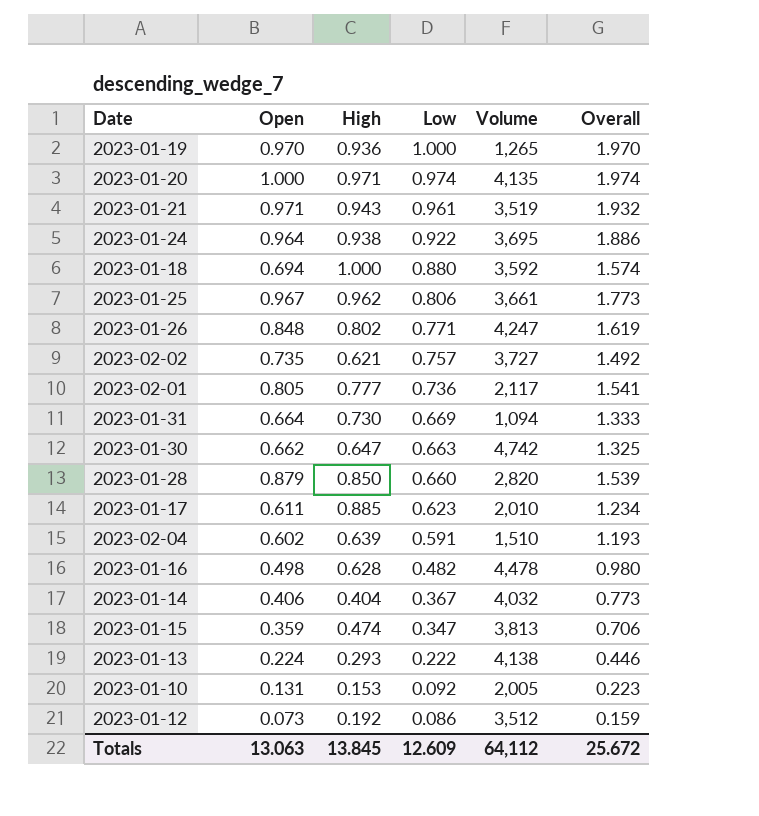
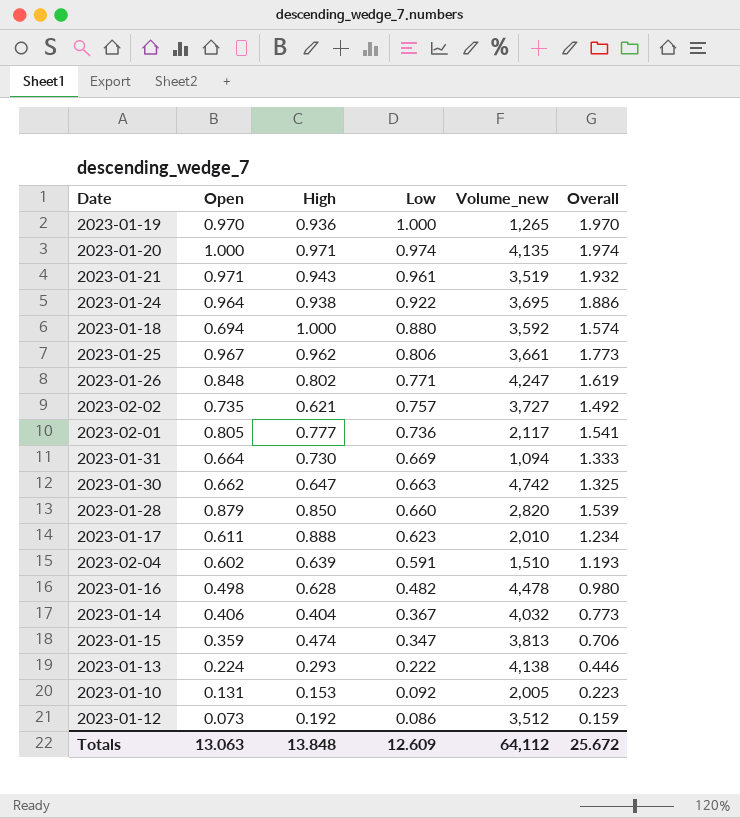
column name: Volume -> Volume_new
2023-01-17 | High: 0.885 -> 0.888
Totals | High: 13.845 -> 13.848

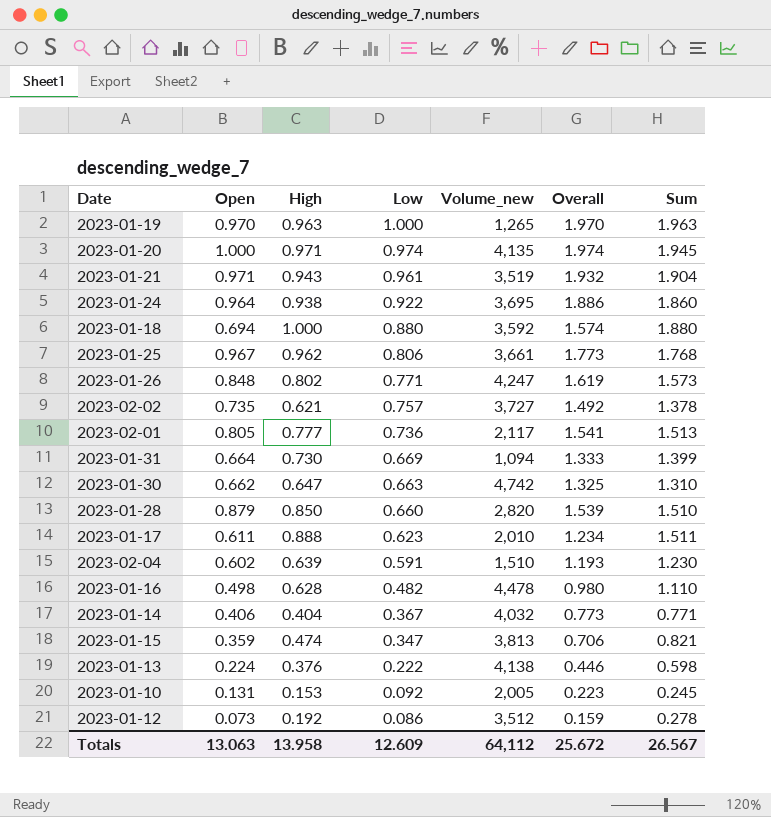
column Sum | formula: none -> [High] + [Low]
2023-01-19 | High: 0.936 -> 0.963
2023-01-13 | High: 0.293 -> 0.376
Totals | High: 13.848 -> 13.958

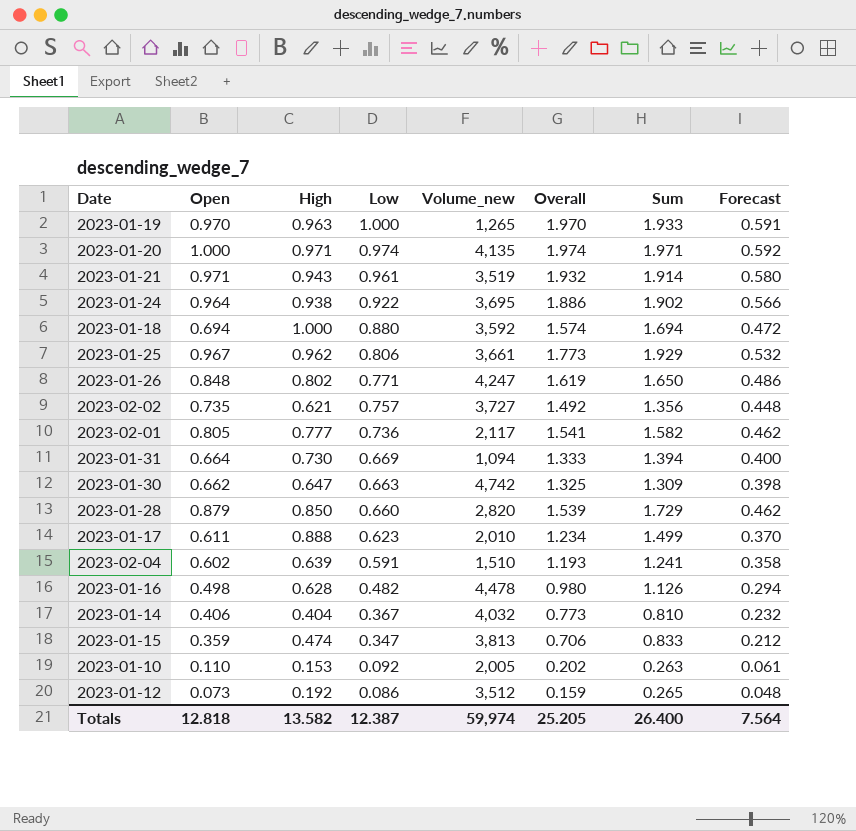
column Sum | formula: [High] + [Low] -> [Open] + [High]
column Forecast | formula: none -> [Overall] * 0.3
row 2023-01-13: 0.224 | 0.376 | 0.222 | 4,138 | 0.446 | 0.598 -> none
2023-01-10 | Open: 0.131 -> 0.110
2023-01-10 | Overall: 0.223 -> 0.202
Totals | Open: 13.063 -> 12.818
Totals | High: 13.958 -> 13.582
Totals | Low: 12.609 -> 12.387
Totals | Volume_new: 64,112 -> 59,974
Totals | Overall: 25.672 -> 25.205
Totals | Sum: 26.567 -> 26.400

